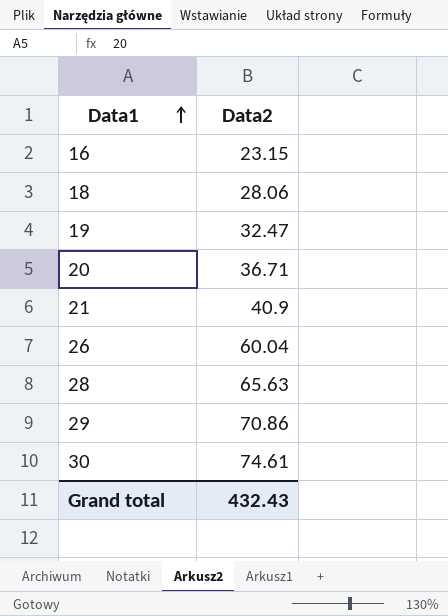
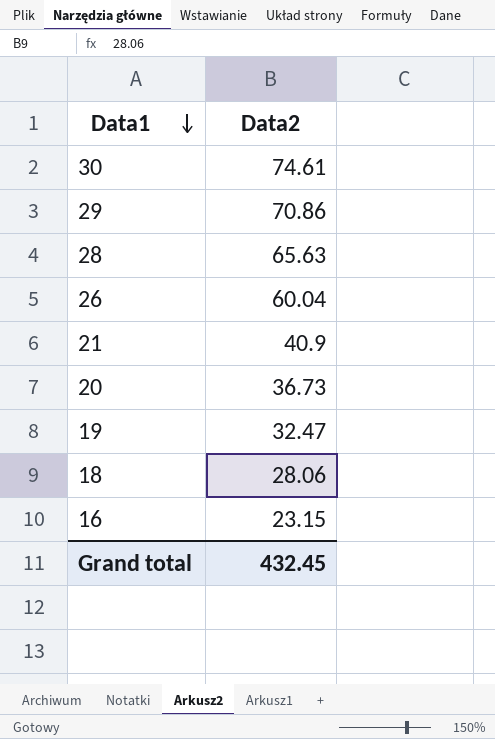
row order: Data1 ascending -> Data1 descending
20 | Data2: 36.71 -> 36.73
Grand total | Data2: 432.43 -> 432.45

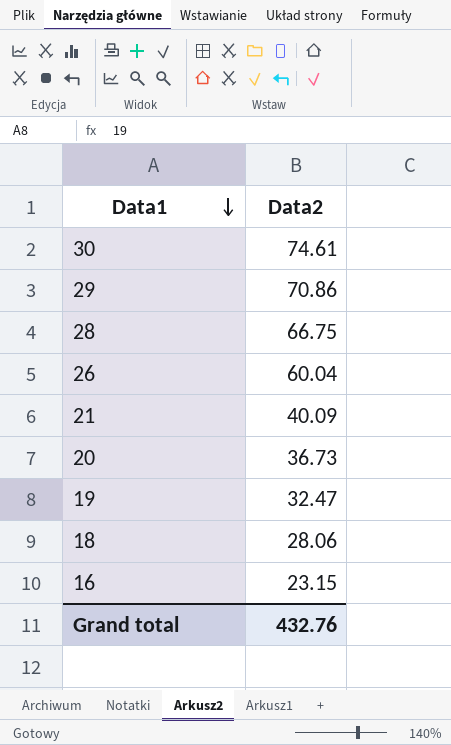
28 | Data2: 65.63 -> 66.75
21 | Data2: 40.9 -> 40.09
Grand total | Data2: 432.45 -> 432.76

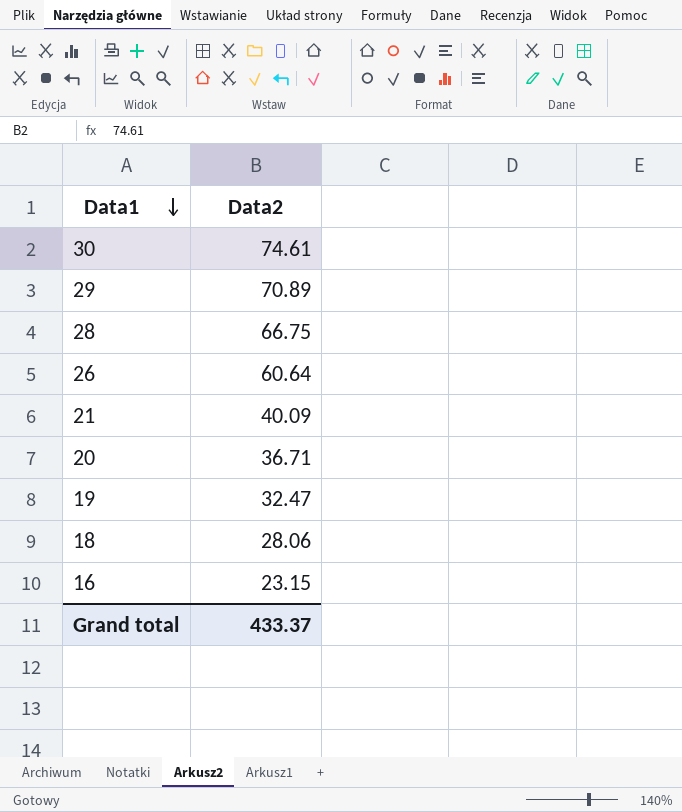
29 | Data2: 70.86 -> 70.89
26 | Data2: 60.04 -> 60.64
20 | Data2: 36.73 -> 36.71
Grand total | Data2: 432.76 -> 433.37

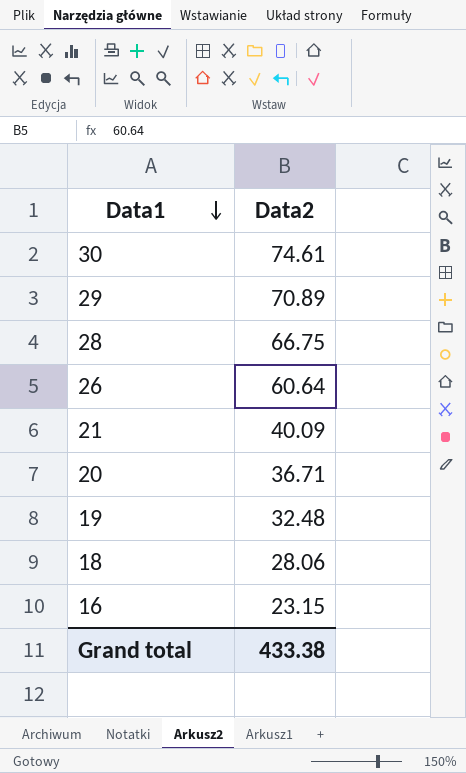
19 | Data2: 32.47 -> 32.48
Grand total | Data2: 433.37 -> 433.38

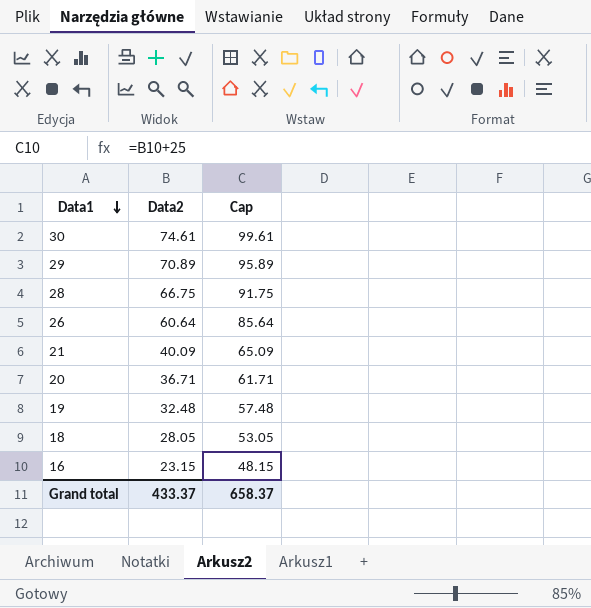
column Cap | formula: none -> [Data2] + 25
18 | Data2: 28.06 -> 28.05
Grand total | Data2: 433.38 -> 433.37

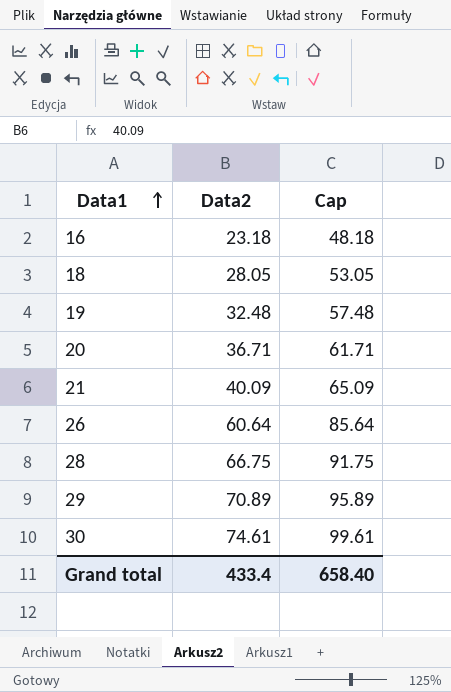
row order: Data1 descending -> Data1 ascending
16 | Data2: 23.15 -> 23.18
16 | Cap: 48.15 -> 48.18
Grand total | Data2: 433.37 -> 433.4
Grand total | Cap: 658.37 -> 658.40

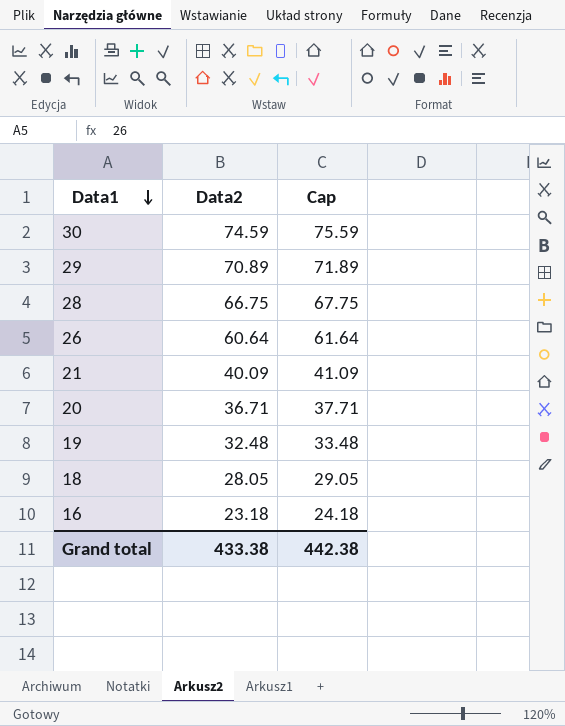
row order: Data1 ascending -> Data1 descending
column Cap | formula: [Data2] + 25 -> [Data2] + 1
30 | Data2: 74.61 -> 74.59
Grand total | Data2: 433.4 -> 433.38
Grand total | Cap: 658.40 -> 442.38

